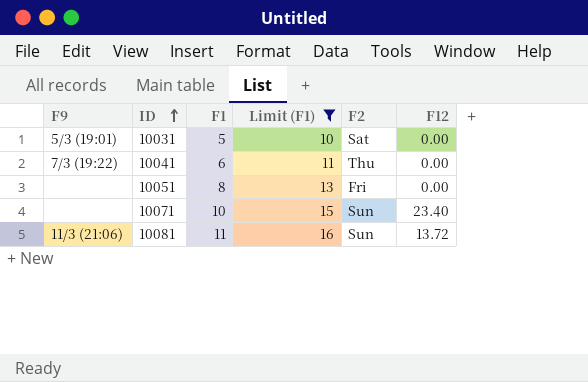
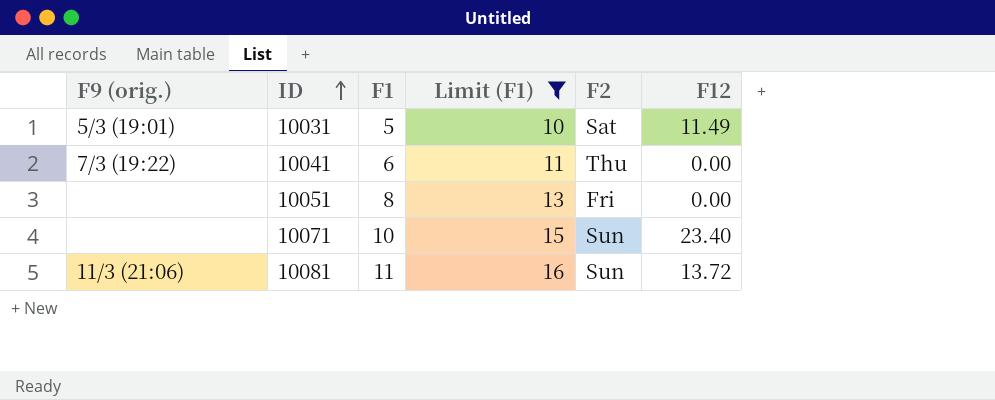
column name: F9 -> F9 (orig.)
10031 | F12: 0.00 -> 11.49

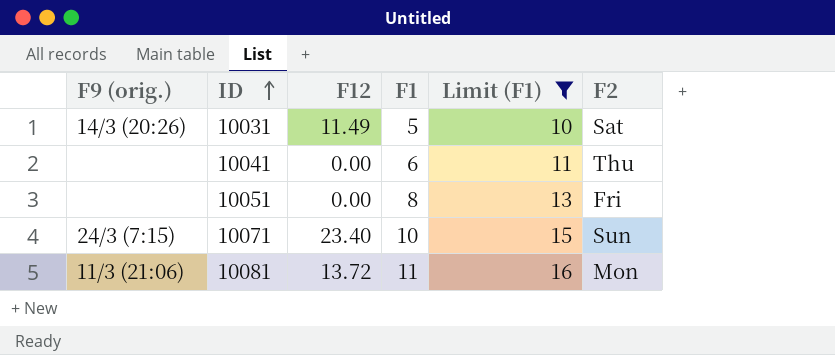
column F12 | position: 6 -> 3
10031 | F9 (orig.): 5/3 (19:01) -> 14/3 (20:26)
10041 | F9 (orig.): 7/3 (19:22) -> none
10071 | F9 (orig.): none -> 24/3 (7:15)
10081 | F2: Sun -> Mon

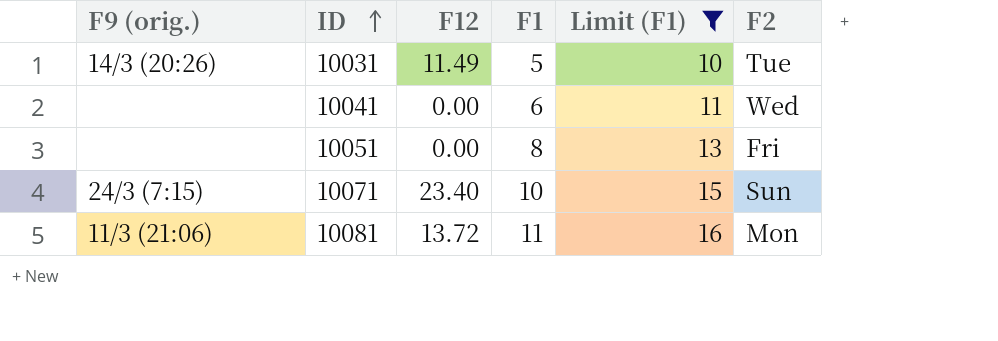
10031 | F2: Sat -> Tue
10041 | F2: Thu -> Wed

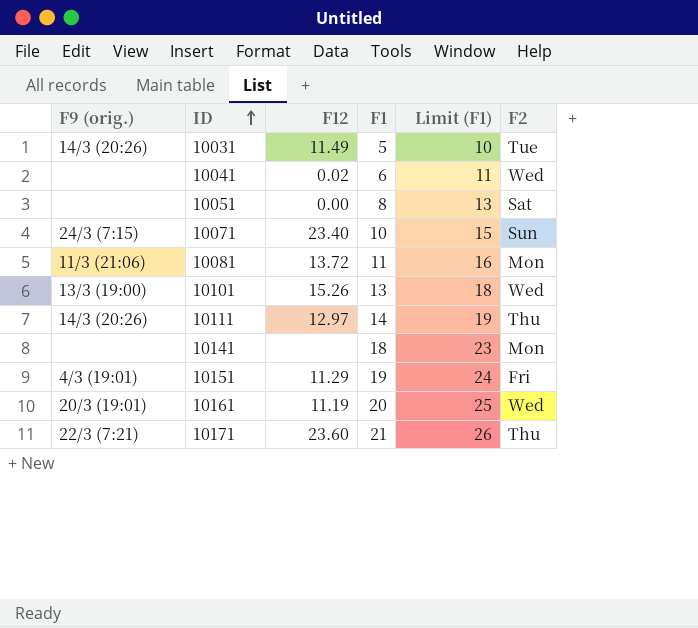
filter: Limit (F1) <= 16 -> none
10041 | F12: 0.00 -> 0.02
10051 | F2: Fri -> Sat

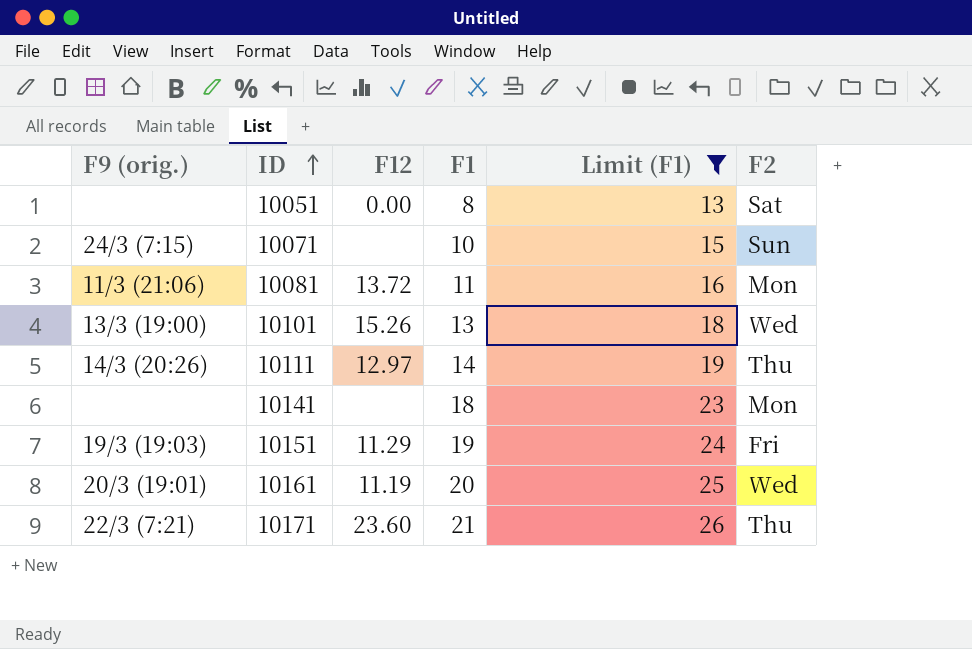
filter: none -> Limit (F1) >= 13
10071 | F12: 23.40 -> none
10151 | F9 (orig.): 4/3 (19:01) -> 19/3 (19:03)

